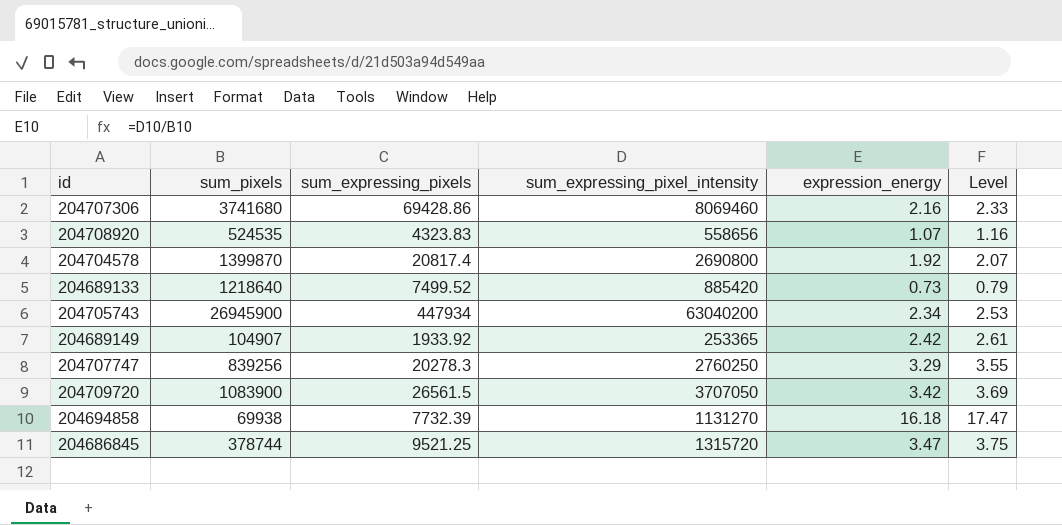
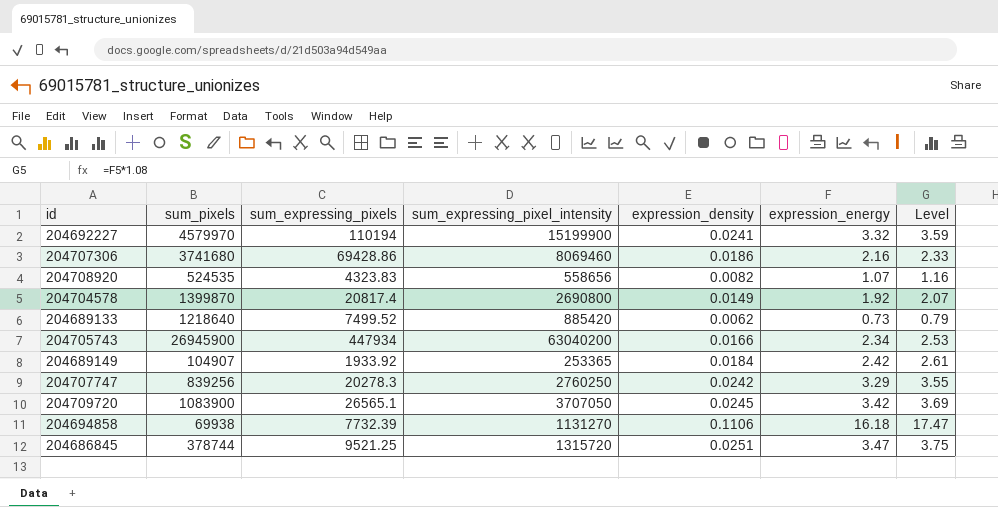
column expression_density | formula: none -> [sum_expressing_pixels] / [sum_pixels]
row 204692227: none -> 4579970 | 110194 | 15199900 | 0.0241 | 3.32 | 3.59
204709720 | sum_expressing_pixels: 26561.5 -> 26565.1

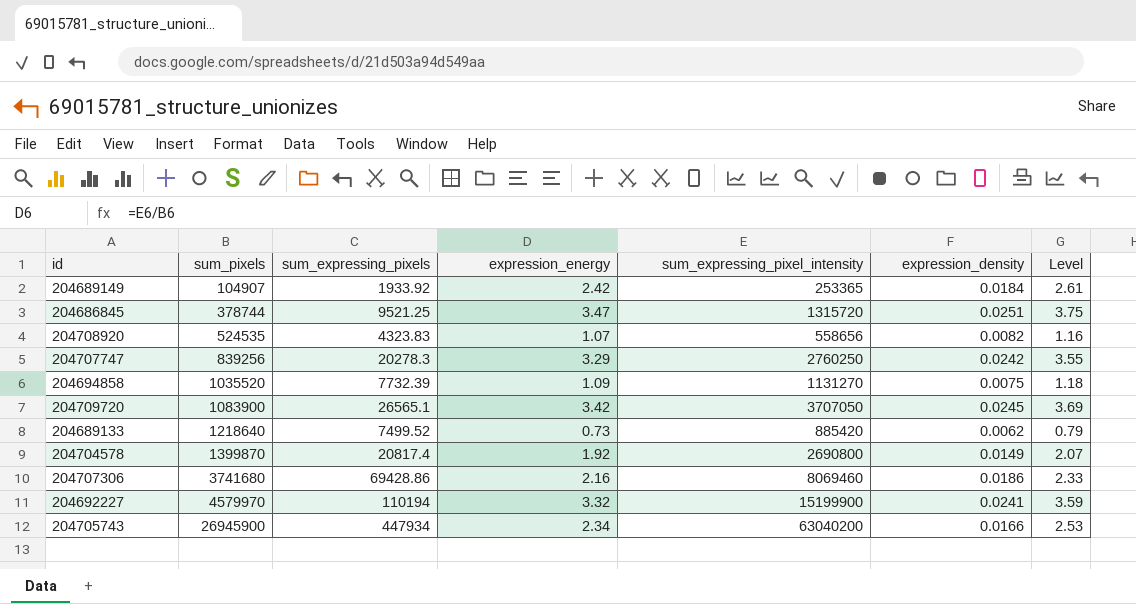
row order: none -> sum_pixels ascending
column expression_energy | position: 6 -> 4
204694858 | sum_pixels: 69938 -> 1035520
204694858 | expression_energy: 16.18 -> 1.09
204694858 | expression_density: 0.1106 -> 0.0075
204694858 | Level: 17.47 -> 1.18

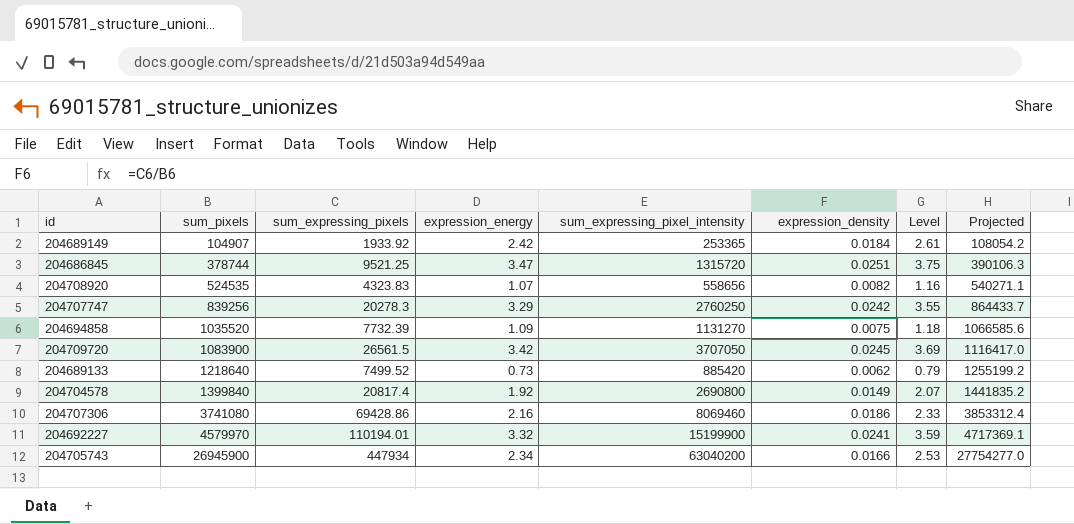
column Projected | formula: none -> [sum_pixels] * 1.03
204709720 | sum_expressing_pixels: 26565.1 -> 26561.5
204704578 | sum_pixels: 1399870 -> 1399840
204707306 | sum_pixels: 3741680 -> 3741080
204692227 | sum_expressing_pixels: 110194 -> 110194.01

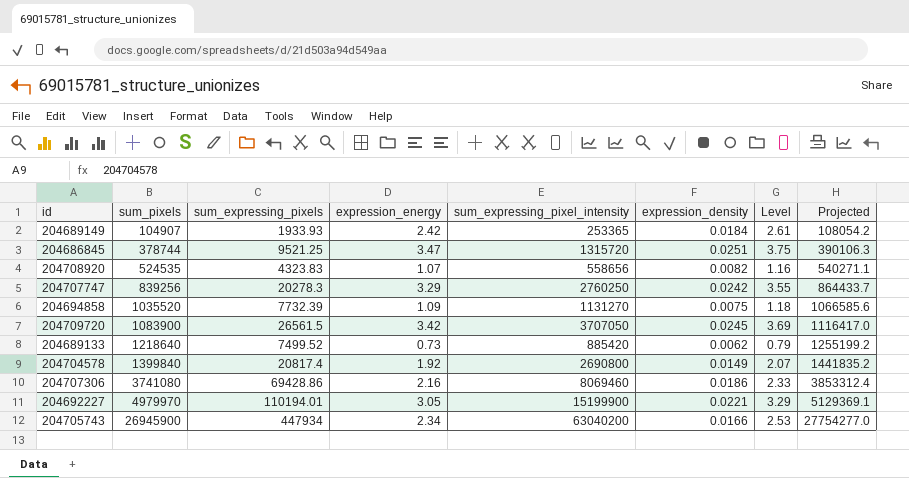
204689149 | sum_expressing_pixels: 1933.92 -> 1933.93
204692227 | sum_pixels: 4579970 -> 4979970
204692227 | expression_energy: 3.32 -> 3.05
204692227 | expression_density: 0.0241 -> 0.0221
204692227 | Level: 3.59 -> 3.29
204692227 | Projected: 4717369.1 -> 5129369.1

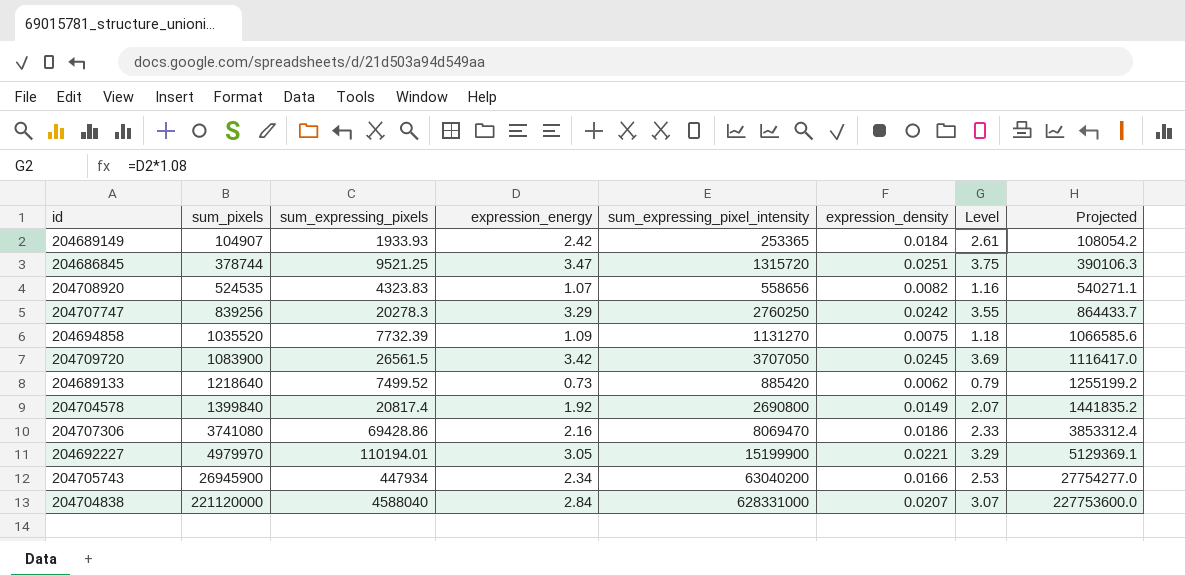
204707306 | sum_expressing_pixel_intensity: 8069460 -> 8069470
row 204704838: none -> 221120000 | 4588040 | 2.84 | 628331000 | 0.0207 | 3.07 | 227753600.0

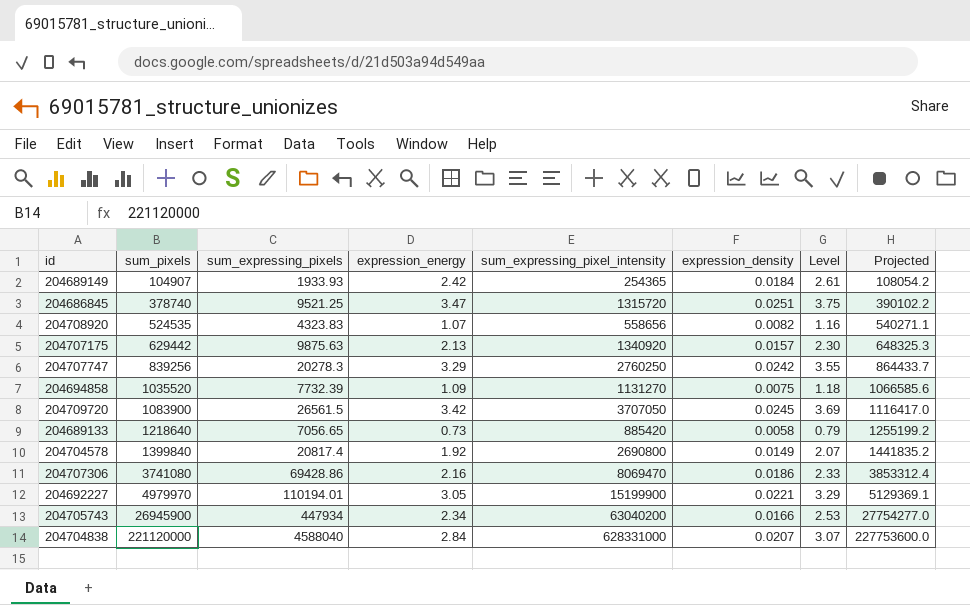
204689149 | sum_expressing_pixel_intensity: 253365 -> 254365
204686845 | sum_pixels: 378744 -> 378740
204686845 | Projected: 390106.3 -> 390102.2
row 204707175: none -> 629442 | 9875.63 | 2.13 | 1340920 | 0.0157 | 2.30 | 648325.3
204689133 | sum_expressing_pixels: 7499.52 -> 7056.65
204689133 | expression_density: 0.0062 -> 0.0058

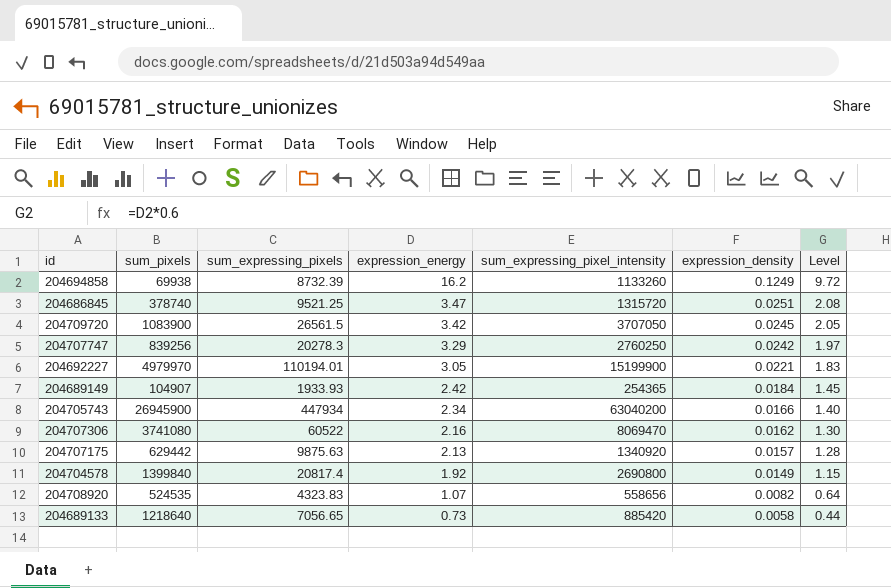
row order: sum_pixels ascending -> expression_energy descending
column Projected | formula: [sum_pixels] * 1.03 -> none
column Level | formula: [expression_energy] * 1.08 -> [expression_energy] * 0.6
row 204704838: 221120000 | 4588040 | 2.84 | 628331000 | 0.0207 | 3.07 | 227753600.0 -> none
204694858 | sum_pixels: 1035520 -> 69938
204694858 | sum_expressing_pixels: 7732.39 -> 8732.39
204694858 | expression_energy: 1.09 -> 16.2
204694858 | sum_expressing_pixel_intensity: 1131270 -> 1133260
204694858 | expression_density: 0.0075 -> 0.1249
204707306 | sum_expressing_pixels: 69428.86 -> 60522
204707306 | expression_density: 0.0186 -> 0.0162

